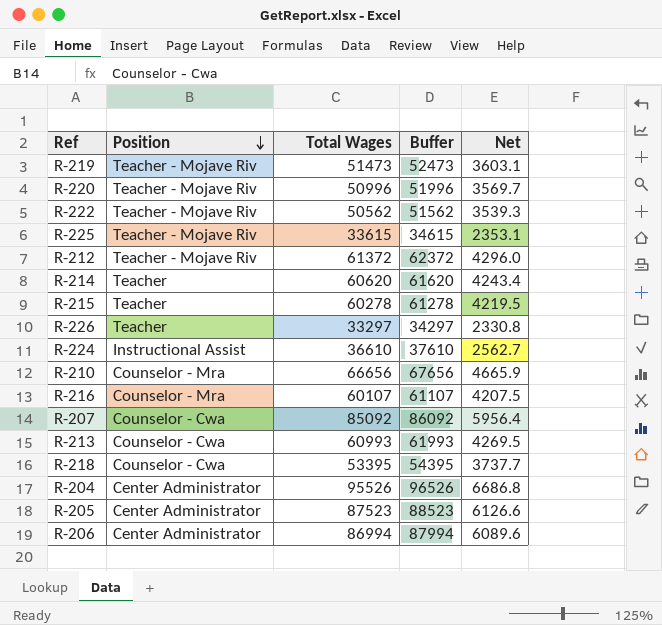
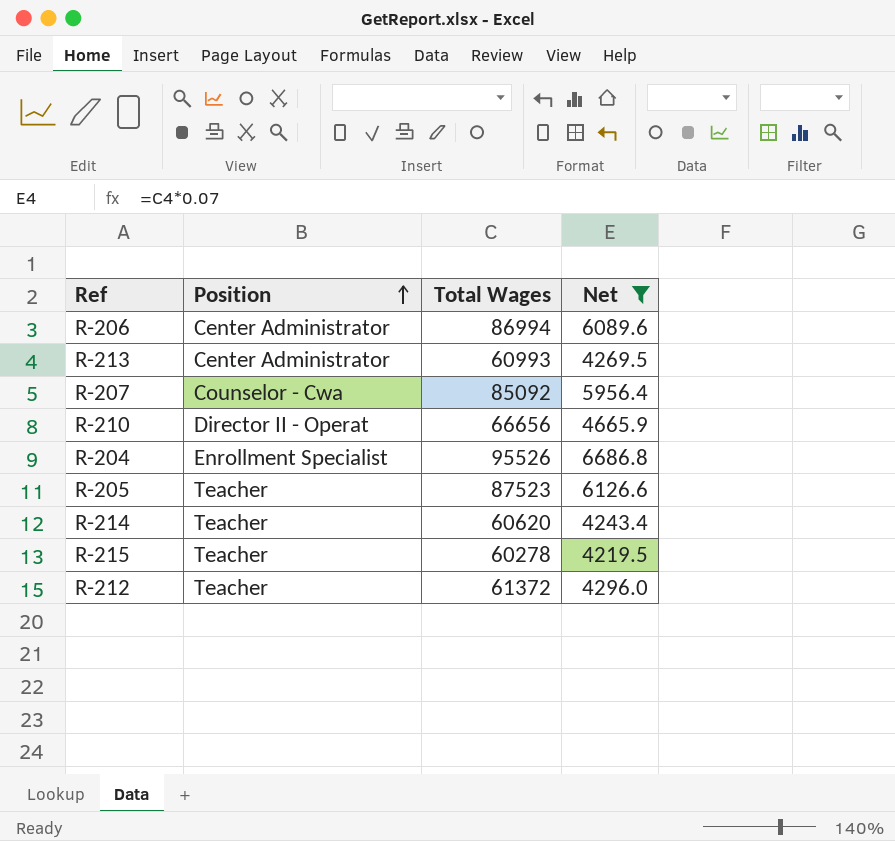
filter: none -> Net >= 4219.5
row order: Position descending -> Position ascending
column Buffer | formula: [Total Wages] + 1000 -> none
R-213 | Position: Counselor - Cwa -> Center Administrator
R-210 | Position: Counselor - Mra -> Director II - Operat
R-204 | Position: Center Administrator -> Enrollment Specialist
R-205 | Position: Center Administrator -> Teacher
R-212 | Position: Teacher - Mojave Riv -> Teacher

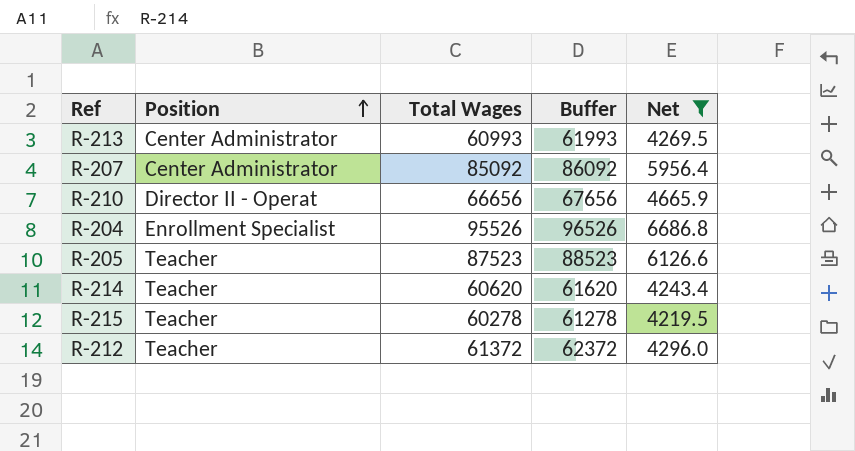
column Buffer | formula: none -> [Total Wages] + 1000
row R-206: Center Administrator | 86994 | 6089.6 -> none
R-207 | Position: Counselor - Cwa -> Center Administrator

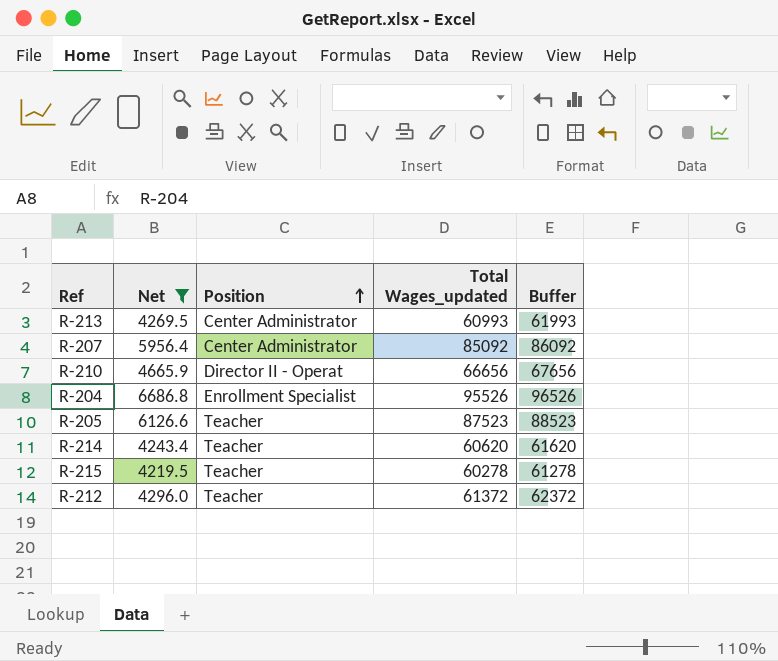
column Net | position: 5 -> 2
column name: Total Wages -> Total Wages_updated

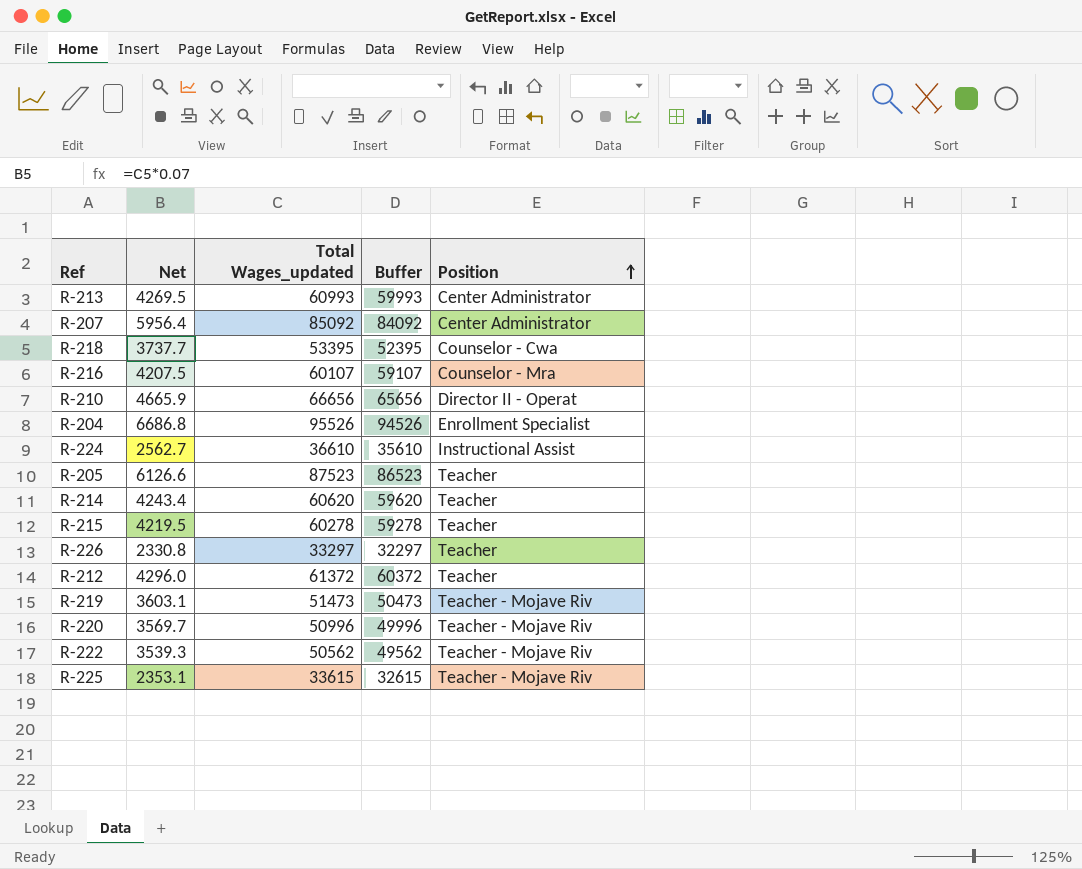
filter: Net >= 4219.5 -> none
column Buffer | formula: [Total Wages_updated] + 1000 -> [Total Wages_updated] - 1000
column Position | position: 3 -> 5

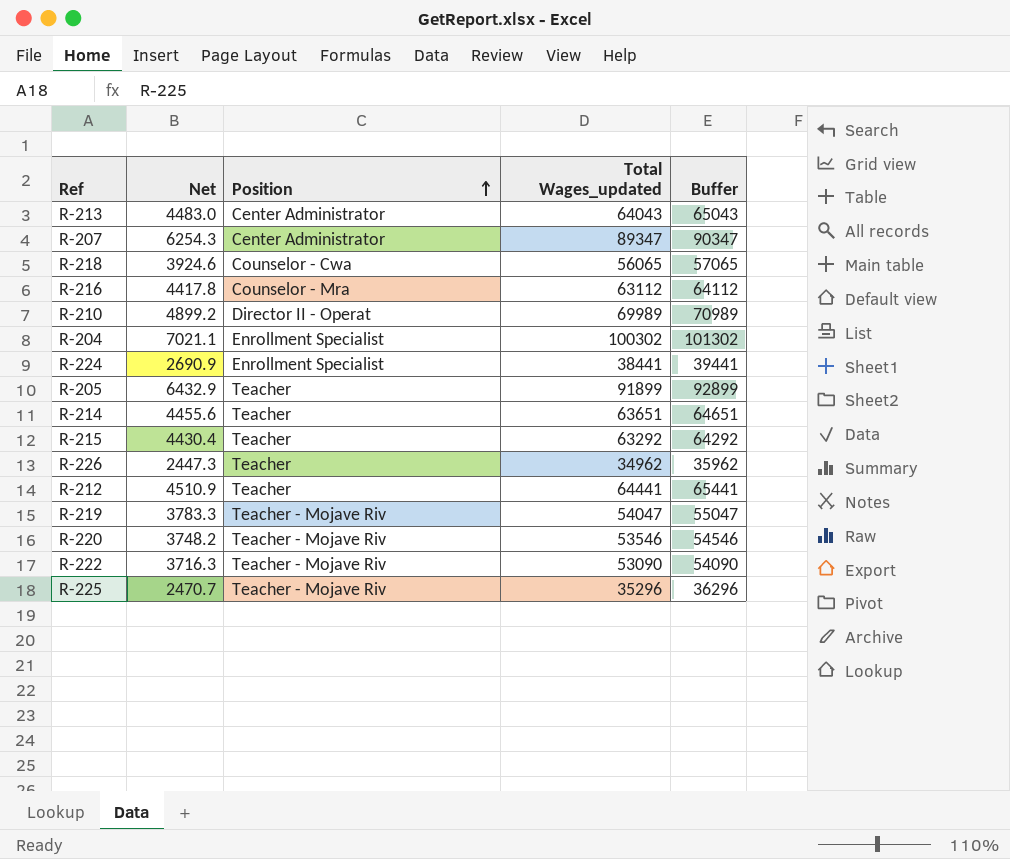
column Position | position: 5 -> 3
column Buffer | formula: [Total Wages_updated] - 1000 -> [Total Wages_updated] + 1000
R-213 | Net: 4269.5 -> 4483.0
R-213 | Total Wages_updated: 60993 -> 64043
R-207 | Net: 5956.4 -> 6254.3
R-207 | Total Wages_updated: 85092 -> 89347
R-218 | Net: 3737.7 -> 3924.6
R-218 | Total Wages_updated: 53395 -> 56065
R-216 | Net: 4207.5 -> 4417.8
R-216 | Total Wages_updated: 60107 -> 63112
R-210 | Net: 4665.9 -> 4899.2
R-210 | Total Wages_updated: 66656 -> 69989
R-204 | Net: 6686.8 -> 7021.1
R-204 | Total Wages_updated: 95526 -> 100302
R-224 | Net: 2562.7 -> 2690.9
R-224 | Position: Instructional Assist -> Enrollment Specialist
R-224 | Total Wages_updated: 36610 -> 38441
R-205 | Net: 6126.6 -> 6432.9
R-205 | Total Wages_updated: 87523 -> 91899
R-214 | Net: 4243.4 -> 4455.6
R-214 | Total Wages_updated: 60620 -> 63651
R-215 | Net: 4219.5 -> 4430.4
R-215 | Total Wages_updated: 60278 -> 63292
R-226 | Net: 2330.8 -> 2447.3
R-226 | Total Wages_updated: 33297 -> 34962
R-212 | Net: 4296.0 -> 4510.9
R-212 | Total Wages_updated: 61372 -> 64441
R-219 | Net: 3603.1 -> 3783.3
R-219 | Total Wages_updated: 51473 -> 54047
R-220 | Net: 3569.7 -> 3748.2
R-220 | Total Wages_updated: 50996 -> 53546
R-222 | Net: 3539.3 -> 3716.3
R-222 | Total Wages_updated: 50562 -> 53090
R-225 | Net: 2353.1 -> 2470.7
R-225 | Total Wages_updated: 33615 -> 35296

